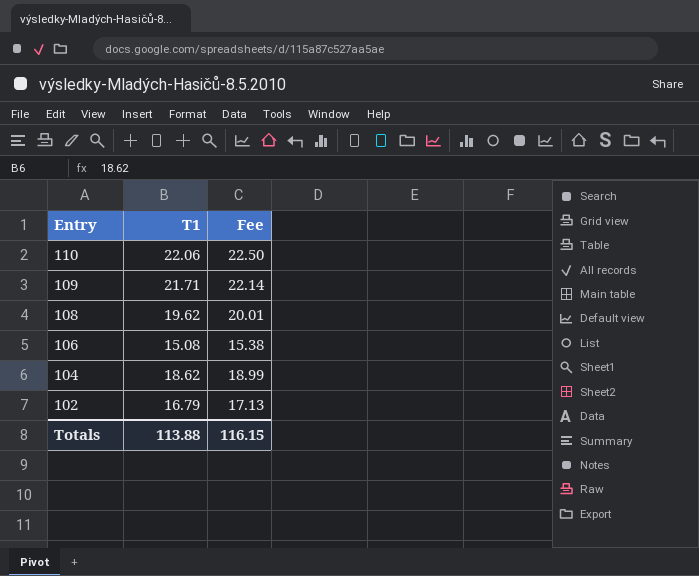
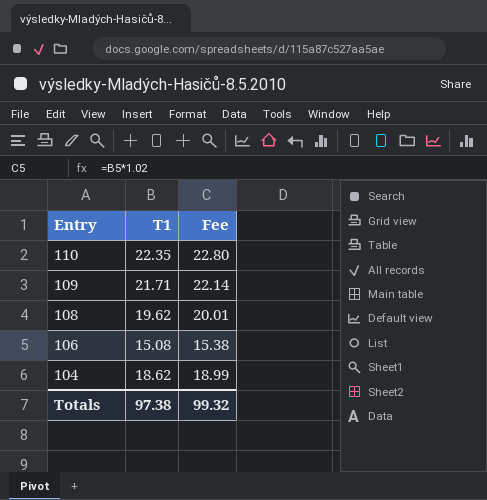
row 102: 16.79 | 17.13 -> none
110 | T1: 22.06 -> 22.35
110 | Fee: 22.50 -> 22.80
Totals | T1: 113.88 -> 97.38
Totals | Fee: 116.15 -> 99.32

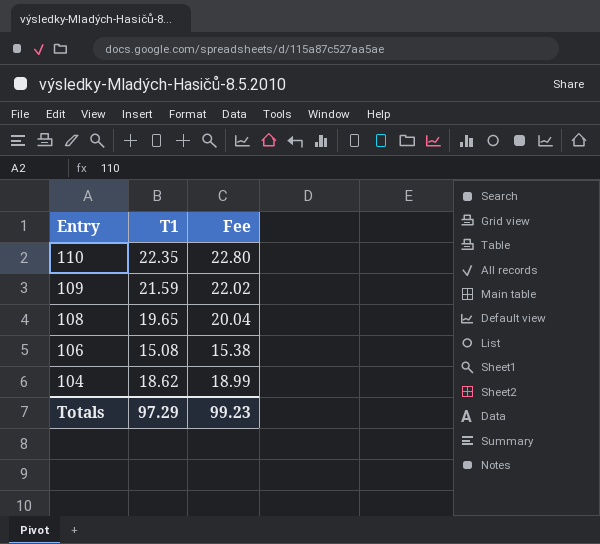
109 | T1: 21.71 -> 21.59
109 | Fee: 22.14 -> 22.02
108 | T1: 19.62 -> 19.65
108 | Fee: 20.01 -> 20.04
Totals | T1: 97.38 -> 97.29
Totals | Fee: 99.32 -> 99.23

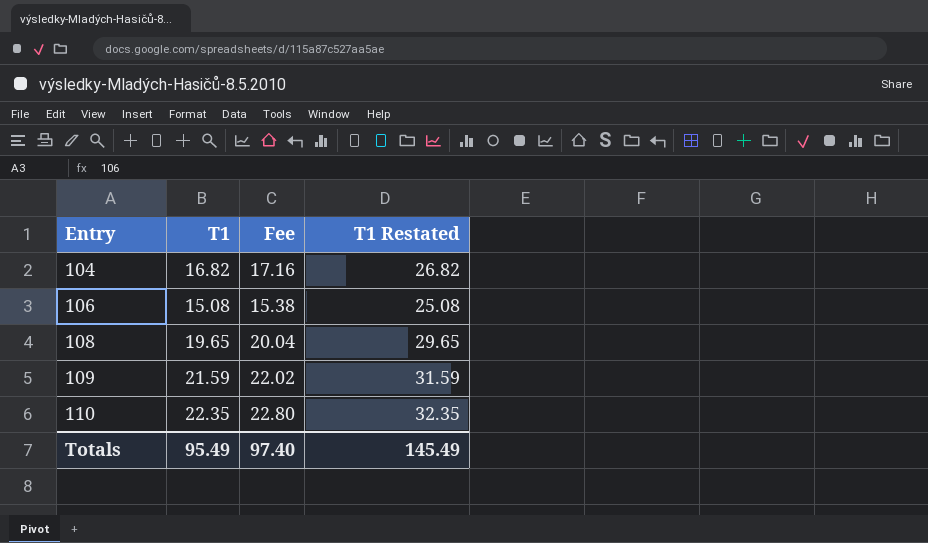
row order: Entry descending -> Entry ascending
column T1 Restated | formula: none -> [T1] + 10
104 | T1: 18.62 -> 16.82
104 | Fee: 18.99 -> 17.16
Totals | T1: 97.29 -> 95.49
Totals | Fee: 99.23 -> 97.40

